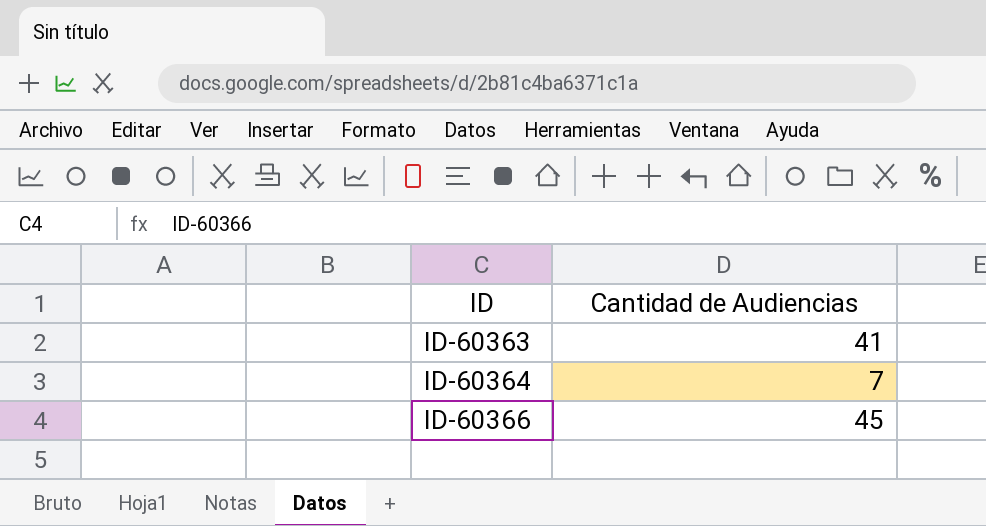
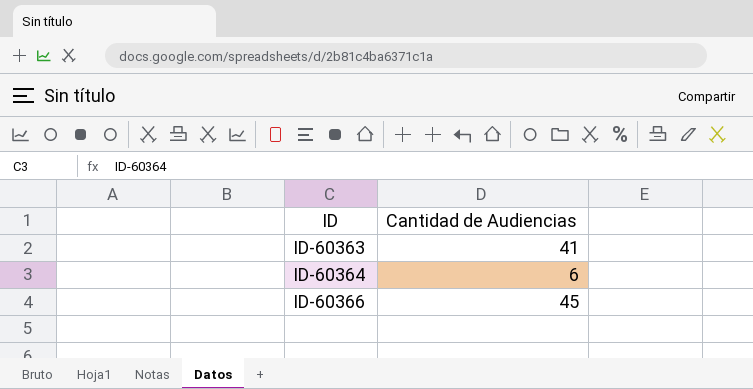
ID-60364 | Cantidad de Audiencias: 7 -> 6

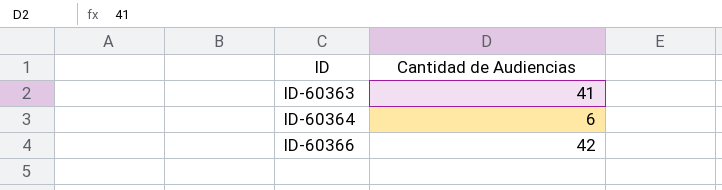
ID-60366 | Cantidad de Audiencias: 45 -> 42

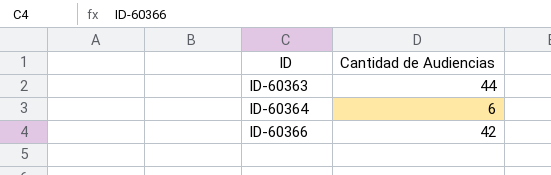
ID-60363 | Cantidad de Audiencias: 41 -> 44

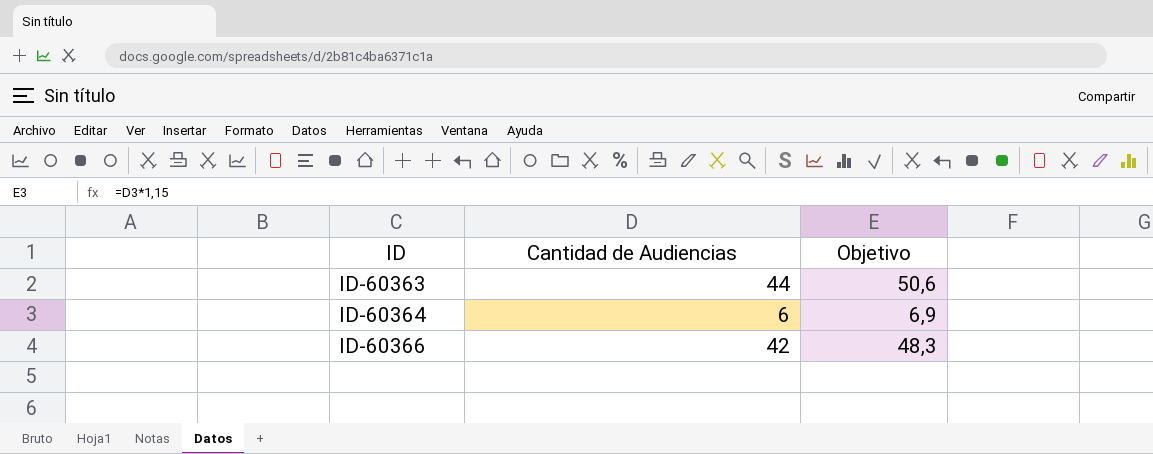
column Objetivo | formula: none -> [Cantidad de Audiencias] * 1,15

